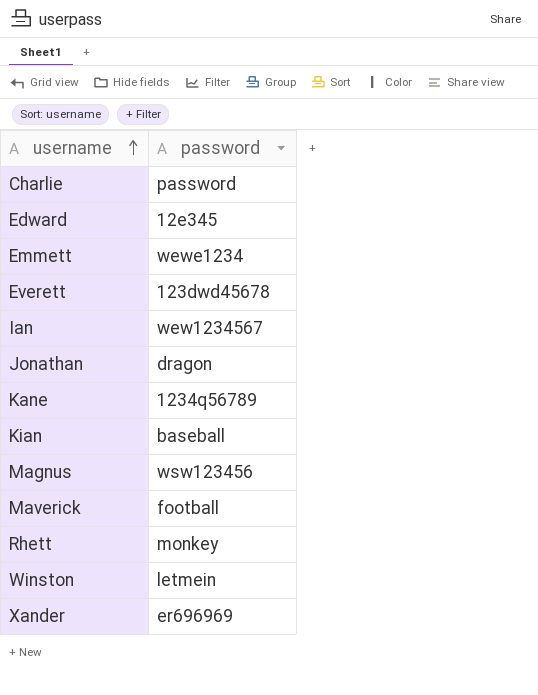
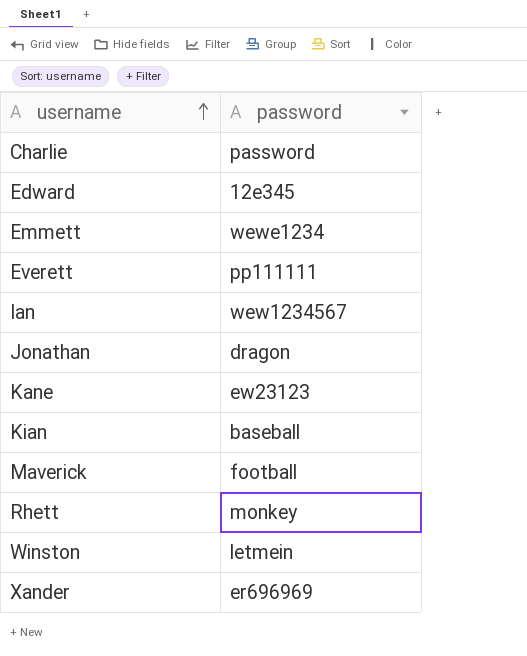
row Magnus: wsw123456 -> none
Everett | password: 123dwd45678 -> pp111111
Kane | password: 1234q56789 -> ew23123

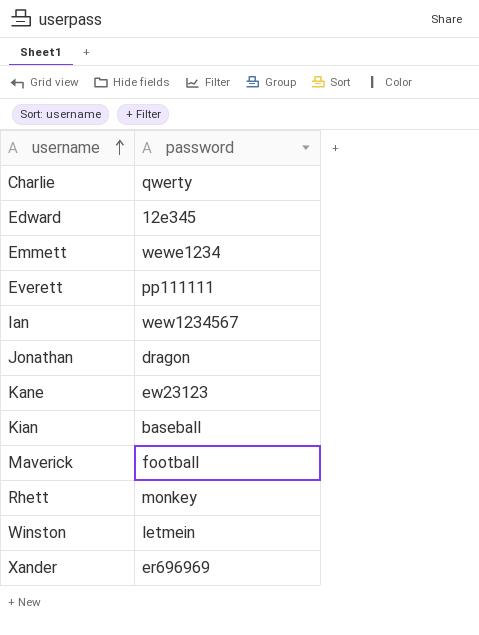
Charlie | password: password -> qwerty

